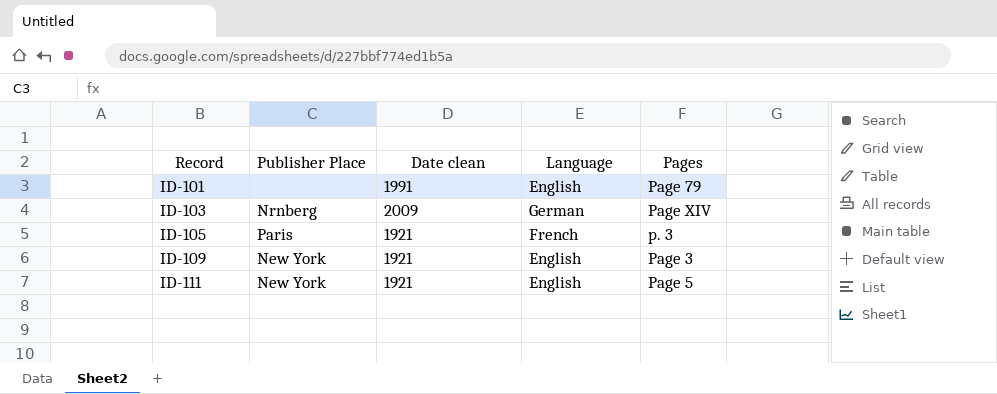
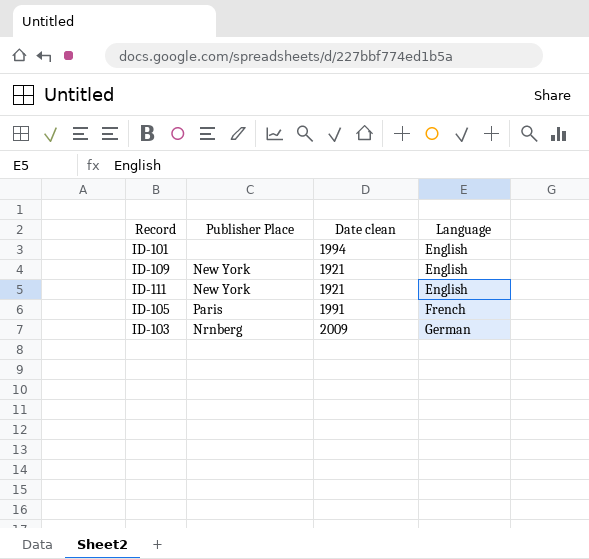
row order: Record ascending -> Language ascending
column Pages | position: 5 -> none
ID-101 | Date clean: 1991 -> 1994
ID-105 | Date clean: 1921 -> 1991

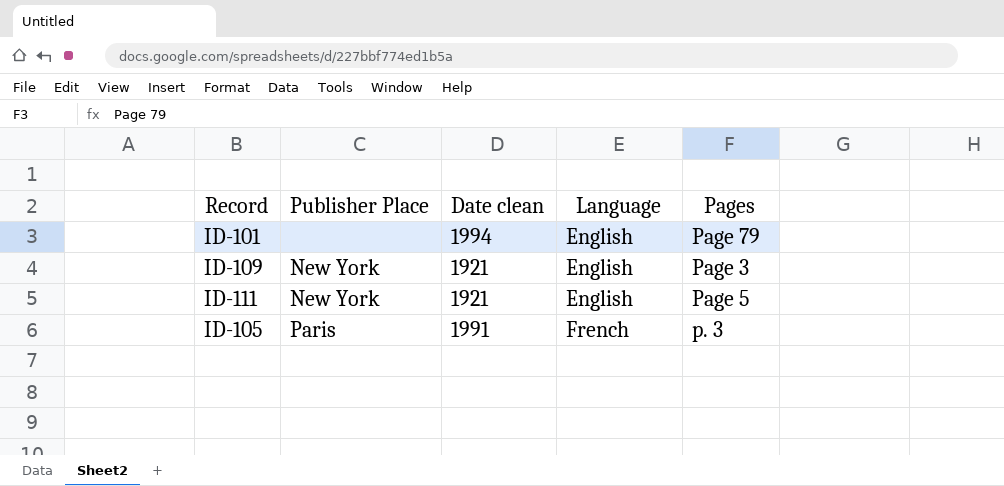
column Pages | position: none -> 5
row ID-103: Nrnberg | 2009 | German -> none

